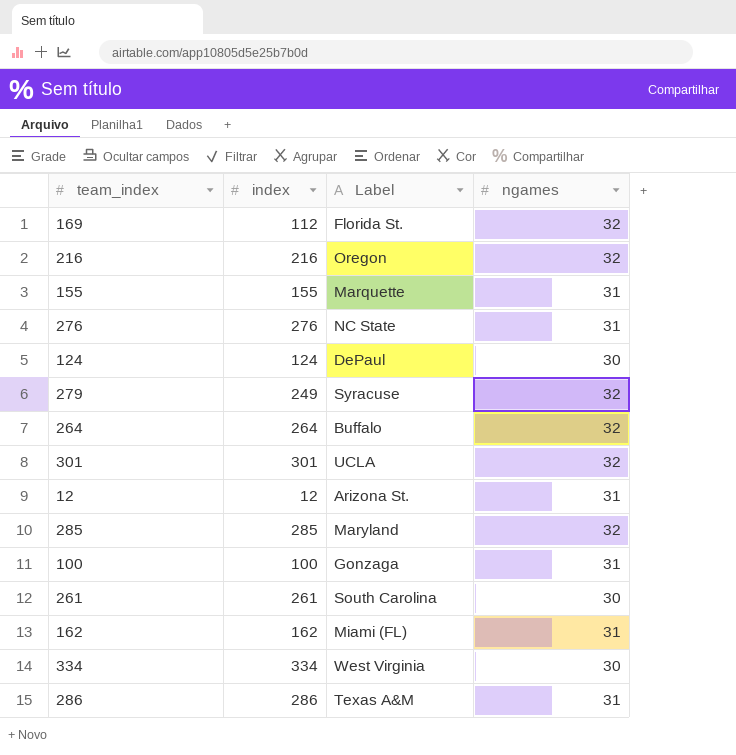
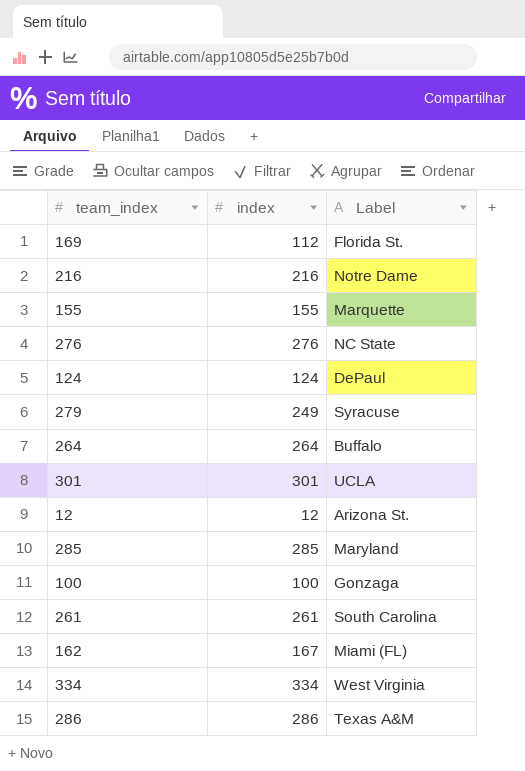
column ngames | position: 4 -> none
216 | Label: Oregon -> Notre Dame
162 | index: 162 -> 167

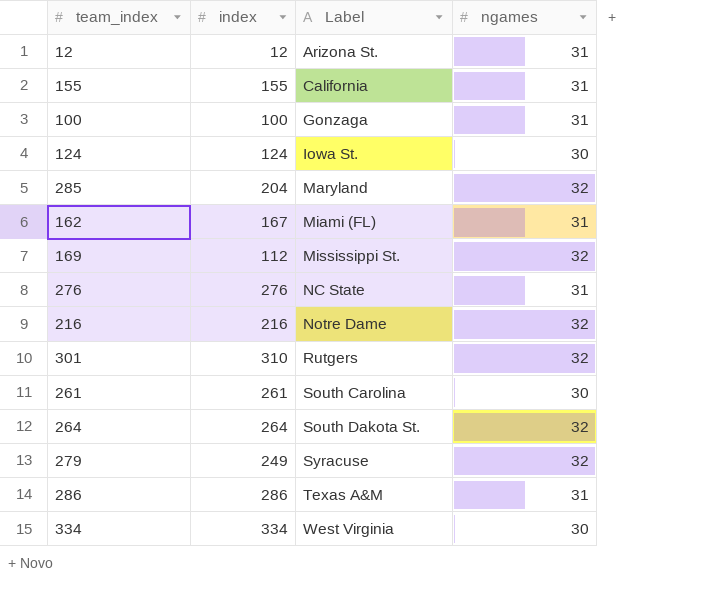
row order: none -> Label ascending
column ngames | position: none -> 4
155 | Label: Marquette -> California
124 | Label: DePaul -> Iowa St.
285 | index: 285 -> 204
169 | Label: Florida St. -> Mississippi St.
301 | index: 301 -> 310
301 | Label: UCLA -> Rutgers
264 | Label: Buffalo -> South Dakota St.

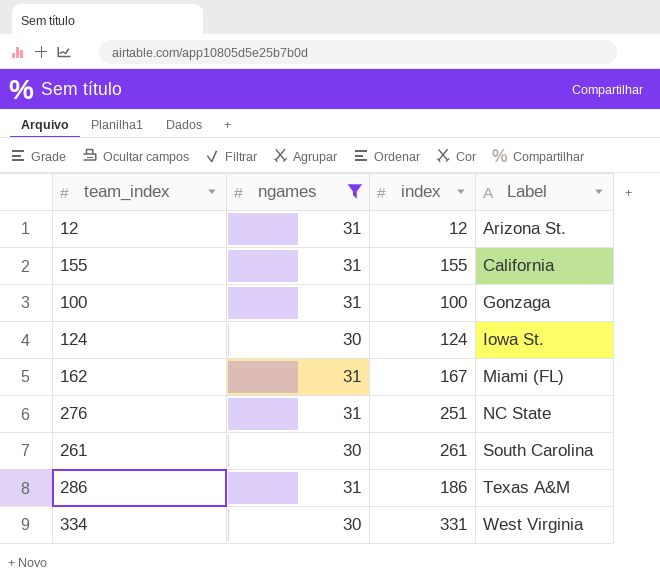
filter: none -> ngames != 32
column ngames | position: 4 -> 2
276 | index: 276 -> 251
286 | index: 286 -> 186
334 | index: 334 -> 331

